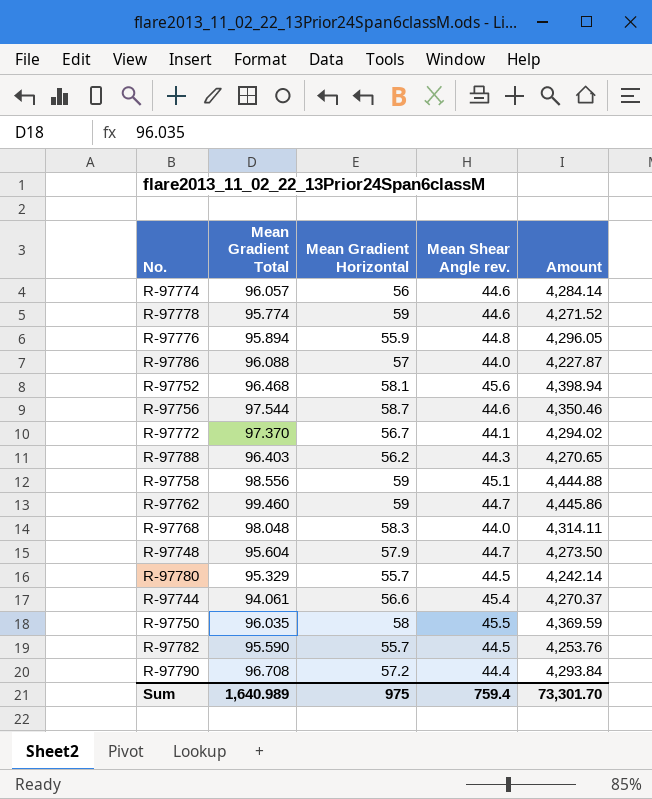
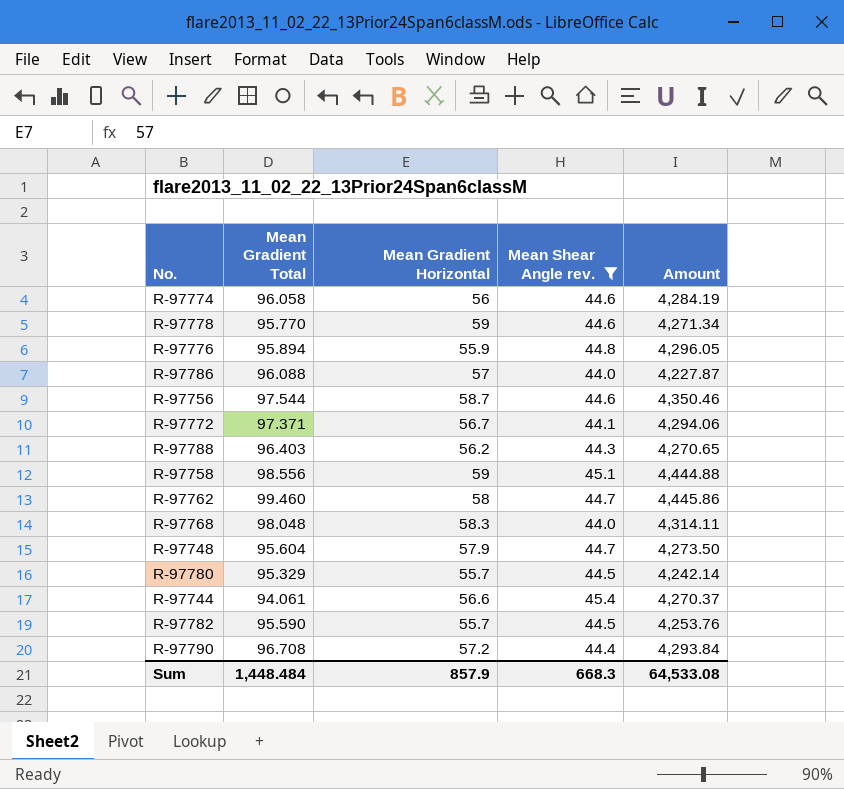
filter: none -> Mean Shear Angle rev. <= 45.4
R-97774 | Mean Gradient Total: 96.057 -> 96.058
R-97774 | Amount: 4,284.14 -> 4,284.19
R-97778 | Mean Gradient Total: 95.774 -> 95.770
R-97778 | Amount: 4,271.52 -> 4,271.34
R-97772 | Mean Gradient Total: 97.370 -> 97.371
R-97772 | Amount: 4,294.02 -> 4,294.06
R-97762 | Mean Gradient Horizontal: 59 -> 58
Sum | Mean Gradient Total: 1,640.989 -> 1,448.484
Sum | Mean Gradient Horizontal: 975 -> 857.9
Sum | Mean Shear Angle rev.: 759.4 -> 668.3
Sum | Amount: 73,301.70 -> 64,533.08

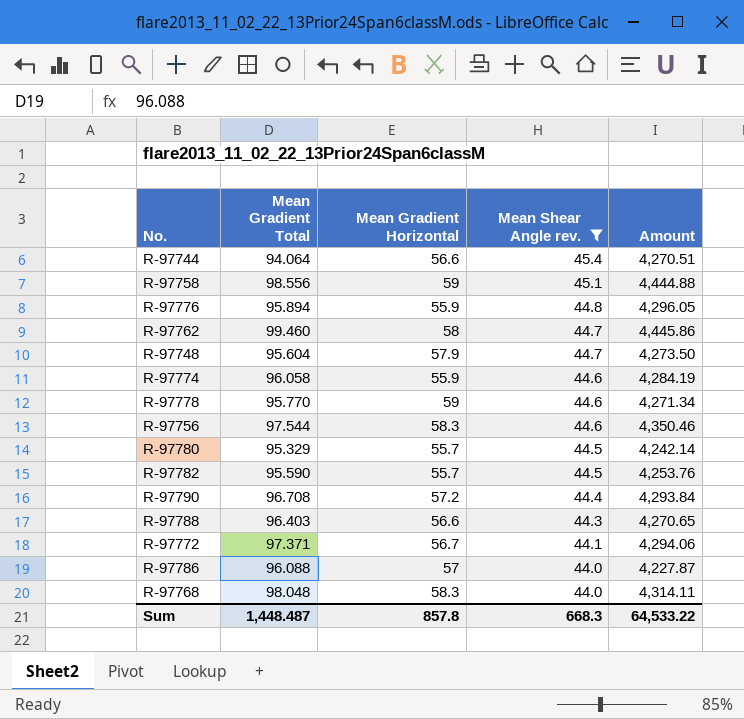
row order: none -> Mean Shear Angle rev. descending
R-97744 | Mean Gradient Total: 94.061 -> 94.064
R-97744 | Amount: 4,270.37 -> 4,270.51
R-97774 | Mean Gradient Horizontal: 56 -> 55.9
R-97756 | Mean Gradient Horizontal: 58.7 -> 58.3
R-97788 | Mean Gradient Horizontal: 56.2 -> 56.6
Sum | Mean Gradient Total: 1,448.484 -> 1,448.487
Sum | Mean Gradient Horizontal: 857.9 -> 857.8
Sum | Amount: 64,533.08 -> 64,533.22

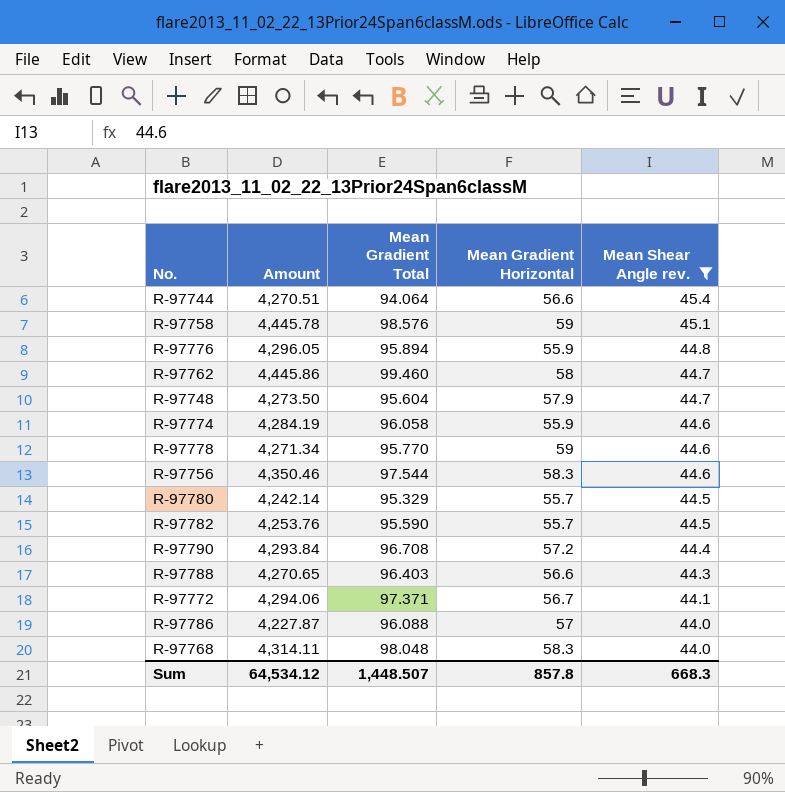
column Amount | position: 5 -> 2
R-97758 | Amount: 4,444.88 -> 4,445.78
R-97758 | Mean Gradient Total: 98.556 -> 98.576
Sum | Amount: 64,533.22 -> 64,534.12
Sum | Mean Gradient Total: 1,448.487 -> 1,448.507

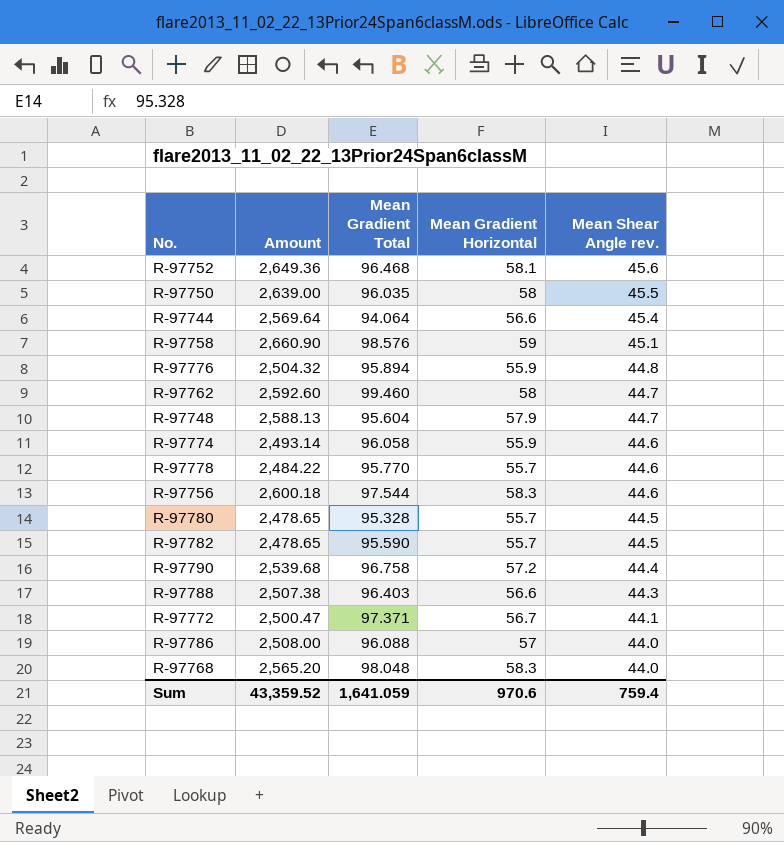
filter: Mean Shear Angle rev. <= 45.4 -> none
column Amount | formula: [Mean Gradient Total] * [Mean Shear Angle rev.] -> [Mean Gradient Horizontal] * [Mean Shear Angle rev.]
R-97778 | Mean Gradient Horizontal: 59 -> 55.7
R-97780 | Mean Gradient Total: 95.329 -> 95.328
R-97790 | Mean Gradient Total: 96.708 -> 96.758
Sum | Amount: 64,534.12 -> 43,359.52
Sum | Mean Gradient Total: 1,448.507 -> 1,641.059
Sum | Mean Gradient Horizontal: 857.8 -> 970.6
Sum | Mean Shear Angle rev.: 668.3 -> 759.4

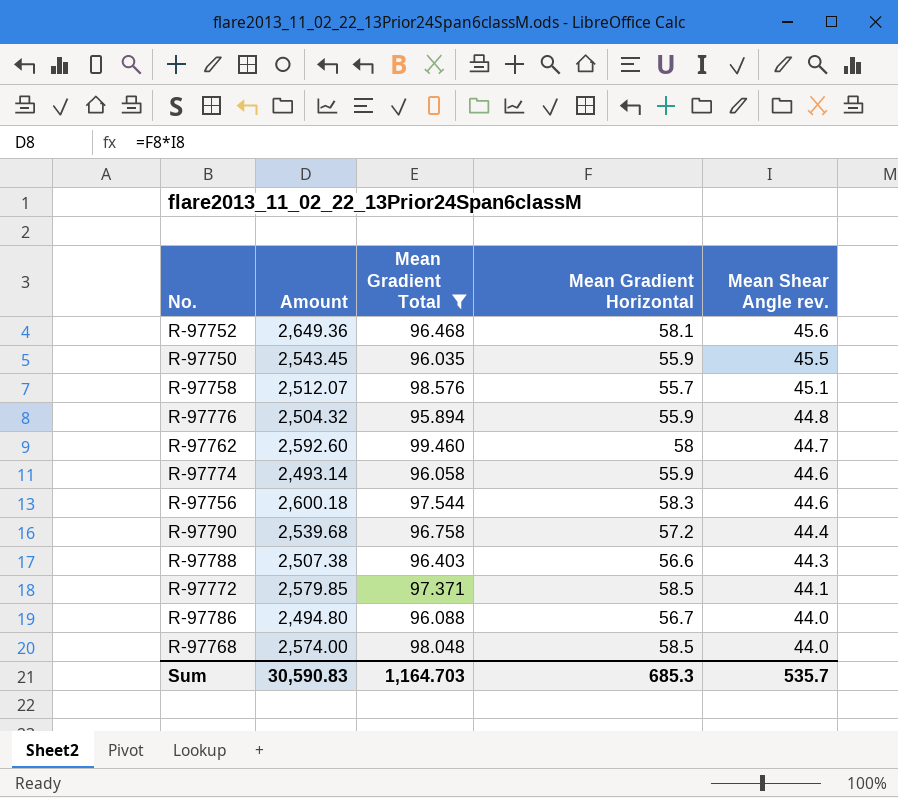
filter: none -> Mean Gradient Total >= 95.894
R-97750 | Amount: 2,639.00 -> 2,543.45
R-97750 | Mean Gradient Horizontal: 58 -> 55.9
R-97758 | Amount: 2,660.90 -> 2,512.07
R-97758 | Mean Gradient Horizontal: 59 -> 55.7
R-97772 | Amount: 2,500.47 -> 2,579.85
R-97772 | Mean Gradient Horizontal: 56.7 -> 58.5
R-97786 | Amount: 2,508.00 -> 2,494.80
R-97786 | Mean Gradient Horizontal: 57 -> 56.7
R-97768 | Amount: 2,565.20 -> 2,574.00
R-97768 | Mean Gradient Horizontal: 58.3 -> 58.5
Sum | Amount: 43,359.52 -> 30,590.83
Sum | Mean Gradient Total: 1,641.059 -> 1,164.703
Sum | Mean Gradient Horizontal: 970.6 -> 685.3
Sum | Mean Shear Angle rev.: 759.4 -> 535.7

